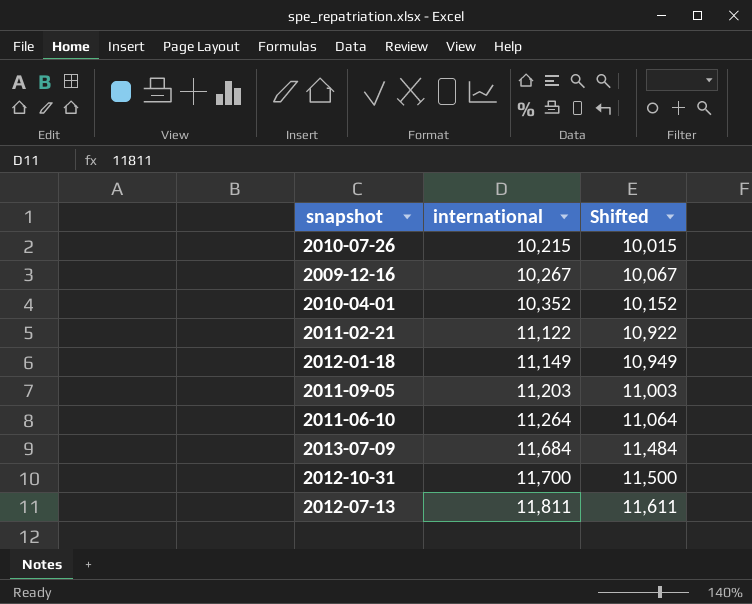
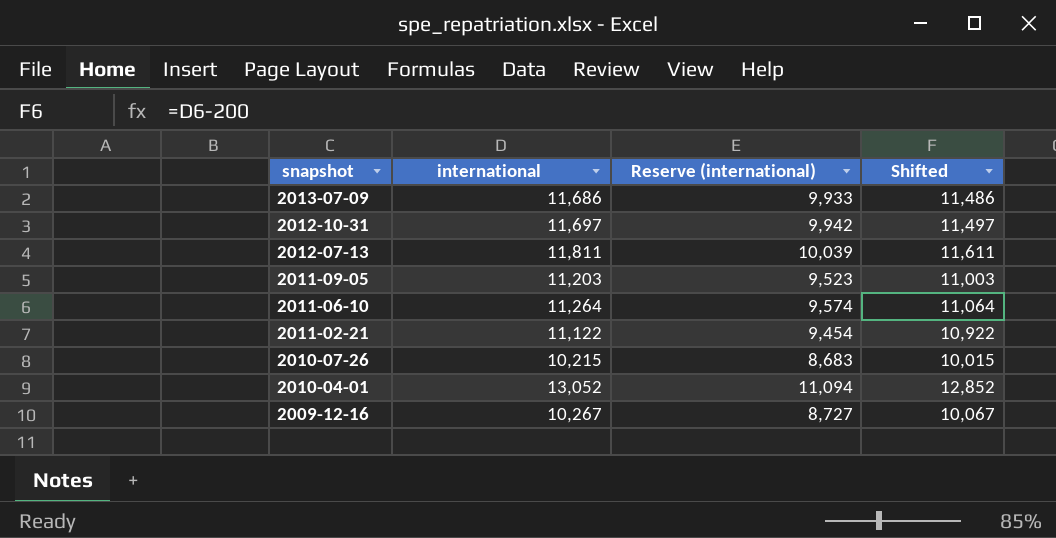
row order: international ascending -> snapshot descending
column Reserve (international) | formula: none -> [international] * 0.85
row 2012-01-18: 11,149 | 10,949 -> none
2013-07-09 | international: 11,684 -> 11,686
2013-07-09 | Shifted: 11,484 -> 11,486
2012-10-31 | international: 11,700 -> 11,697
2012-10-31 | Shifted: 11,500 -> 11,497
2010-04-01 | international: 10,352 -> 13,052
2010-04-01 | Shifted: 10,152 -> 12,852

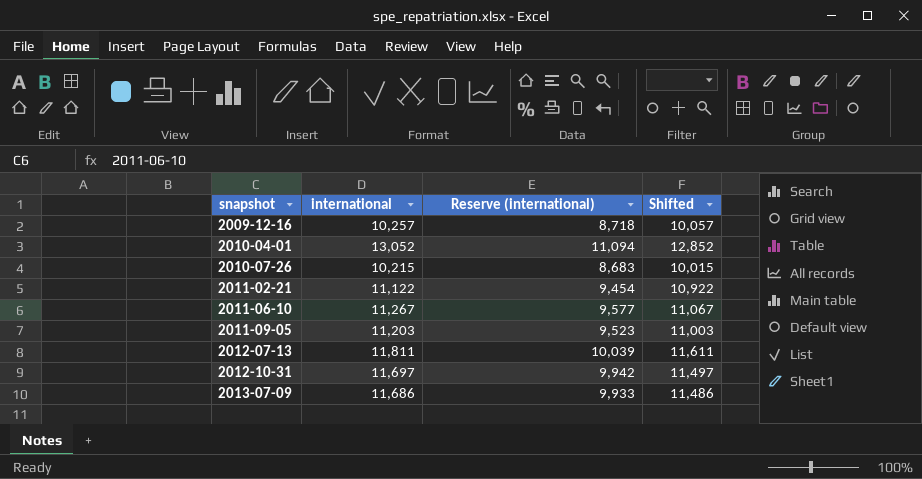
row order: snapshot descending -> snapshot ascending
2009-12-16 | international: 10,267 -> 10,257
2009-12-16 | Reserve (international): 8,727 -> 8,718
2009-12-16 | Shifted: 10,067 -> 10,057
2011-06-10 | international: 11,264 -> 11,267
2011-06-10 | Reserve (international): 9,574 -> 9,577
2011-06-10 | Shifted: 11,064 -> 11,067

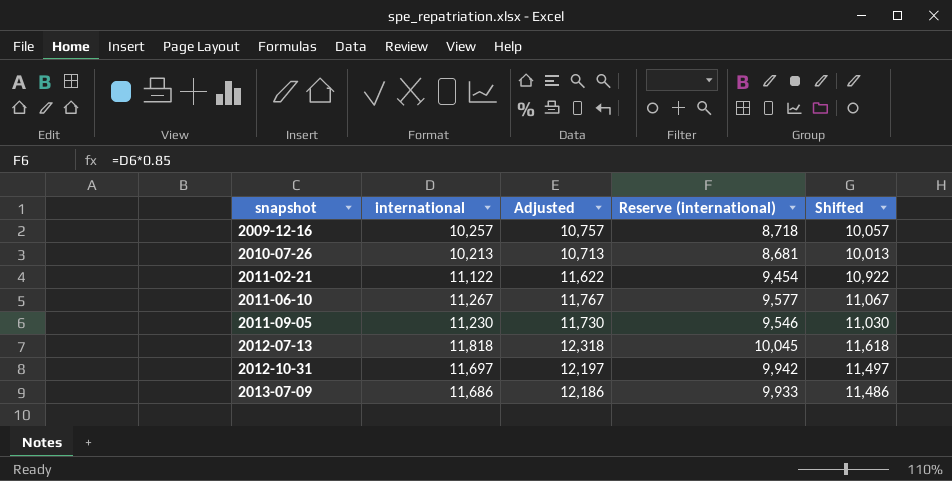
column Adjusted | formula: none -> [international] + 500
row 2010-04-01: 13,052 | 11,094 | 12,852 -> none
2010-07-26 | international: 10,215 -> 10,213
2010-07-26 | Reserve (international): 8,683 -> 8,681
2010-07-26 | Shifted: 10,015 -> 10,013
2011-09-05 | international: 11,203 -> 11,230
2011-09-05 | Reserve (international): 9,523 -> 9,546
2011-09-05 | Shifted: 11,003 -> 11,030
2012-07-13 | international: 11,811 -> 11,818
2012-07-13 | Reserve (international): 10,039 -> 10,045
2012-07-13 | Shifted: 11,611 -> 11,618

